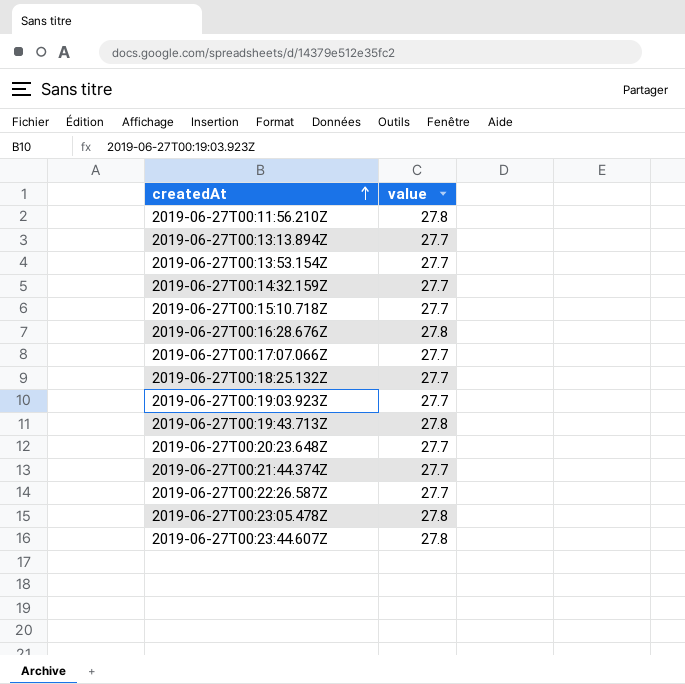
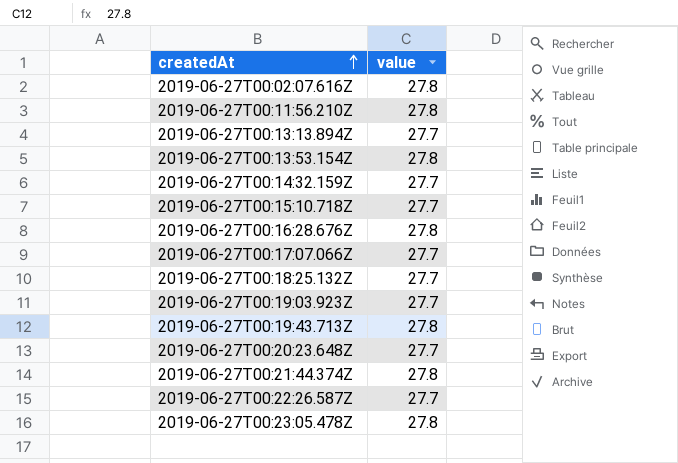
row 2019-06-27T00:23:44.607Z: 27.8 -> none
row 2019-06-27T00:02:07.616Z: none -> 27.8
2019-06-27T00:13:53.154Z | value: 27.7 -> 27.8
2019-06-27T00:21:44.374Z | value: 27.7 -> 27.8

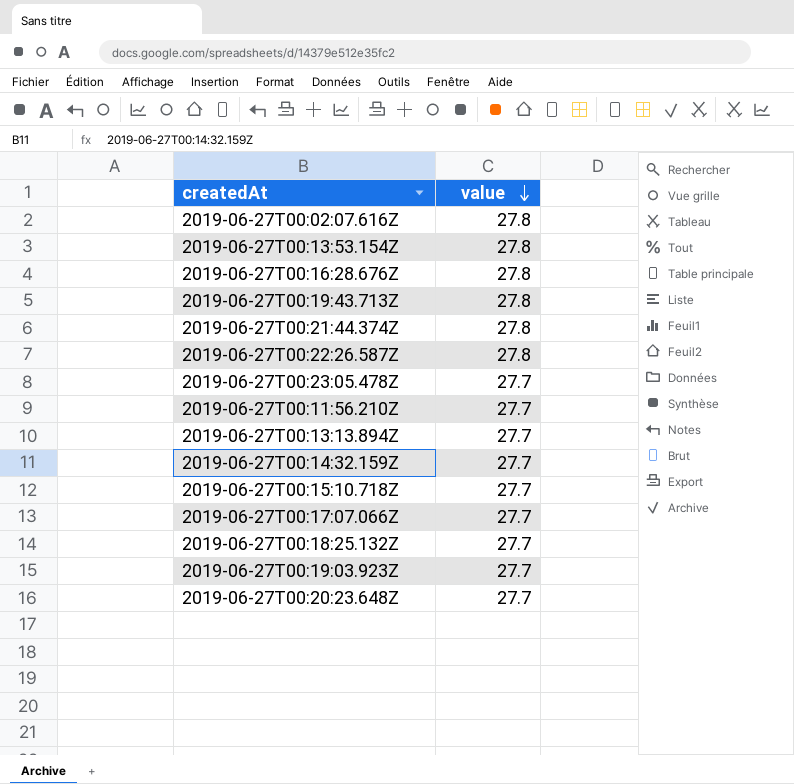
row order: createdAt ascending -> value descending
2019-06-27T00:22:26.587Z | value: 27.7 -> 27.8
2019-06-27T00:23:05.478Z | value: 27.8 -> 27.7
2019-06-27T00:11:56.210Z | value: 27.8 -> 27.7

